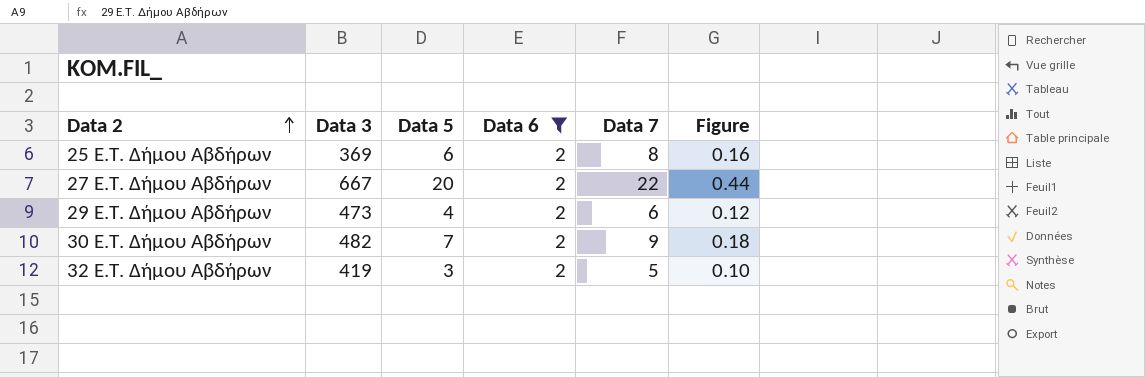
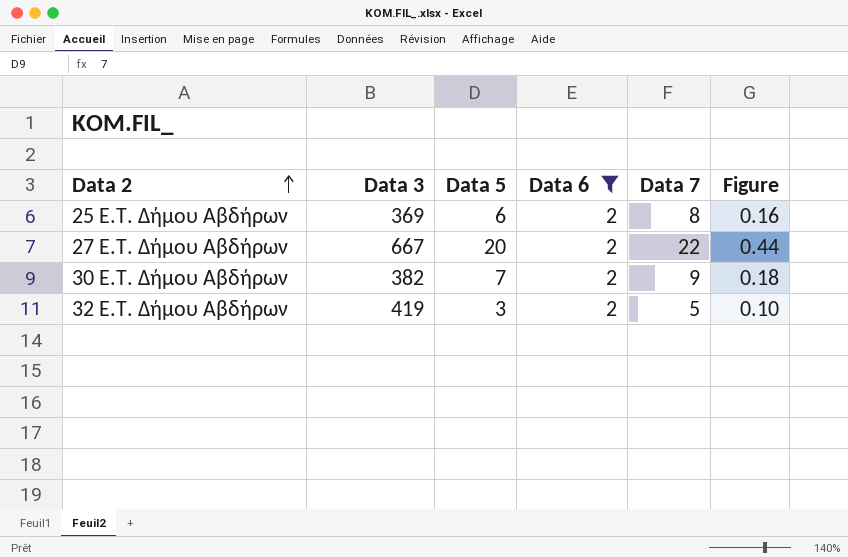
row 29 Ε.Τ. Δήμου Αβδήρων: 473 | 4 | 2 | 6 | 0.12 -> none
30 Ε.Τ. Δήμου Αβδήρων | Data 3: 482 -> 382

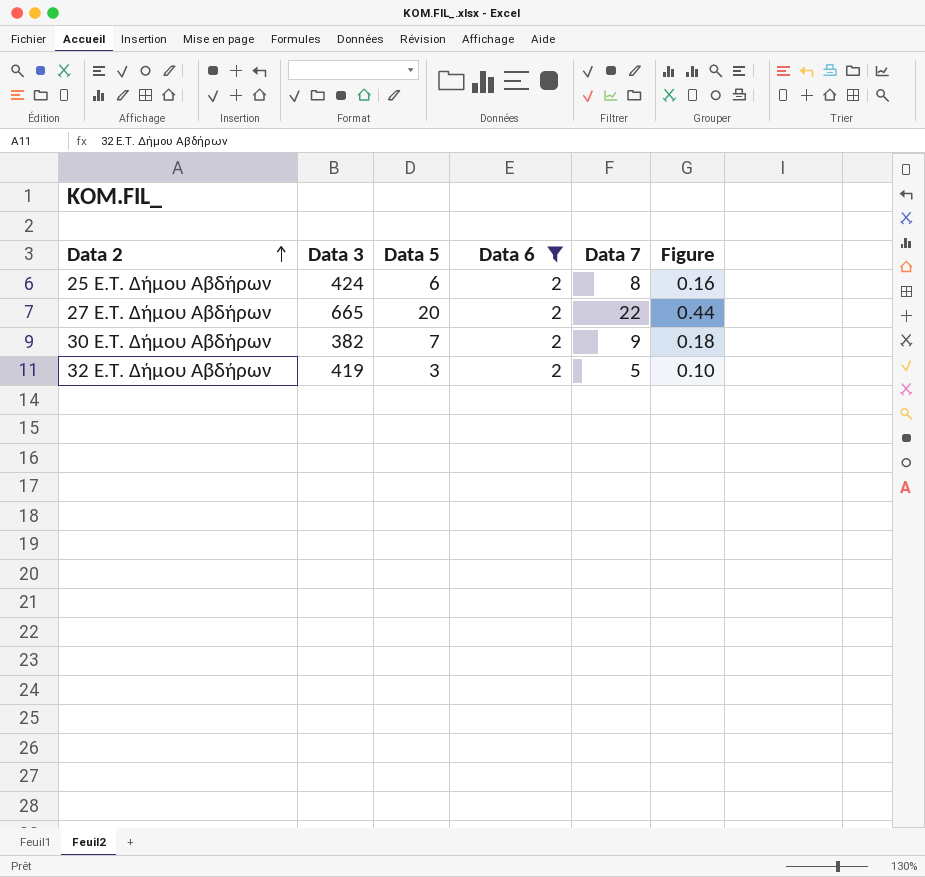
25 Ε.Τ. Δήμου Αβδήρων | Data 3: 369 -> 424
27 Ε.Τ. Δήμου Αβδήρων | Data 3: 667 -> 665

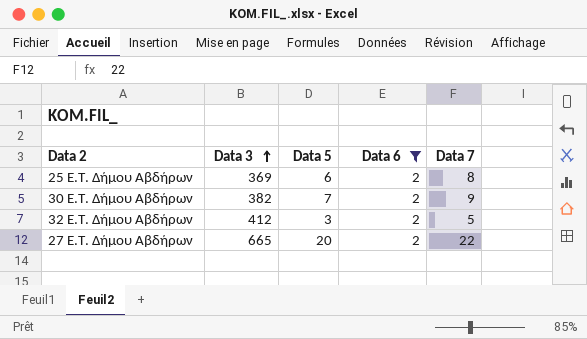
row order: Data 2 ascending -> Data 3 ascending
column Figure | formula: [Data 7] * 0.02 -> none
25 Ε.Τ. Δήμου Αβδήρων | Data 3: 424 -> 369
32 Ε.Τ. Δήμου Αβδήρων | Data 3: 419 -> 412

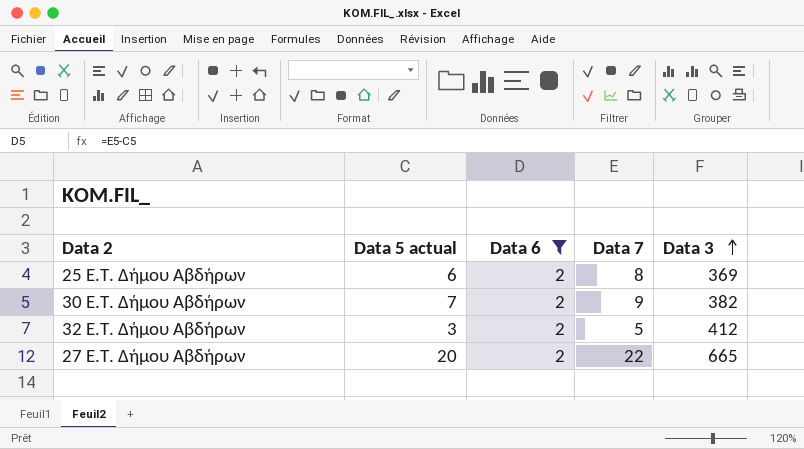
column name: Data 5 -> Data 5 actual
column Data 3 | position: 2 -> 5

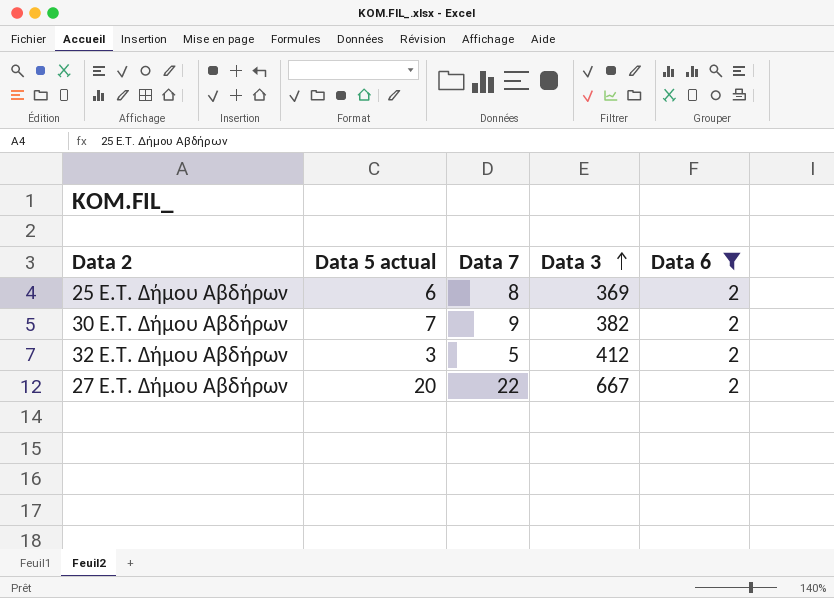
column Data 6 | position: 3 -> 5
27 Ε.Τ. Δήμου Αβδήρων | Data 3: 665 -> 667

